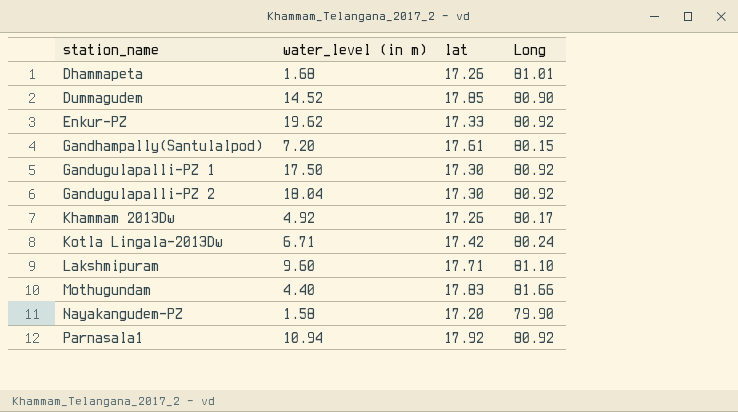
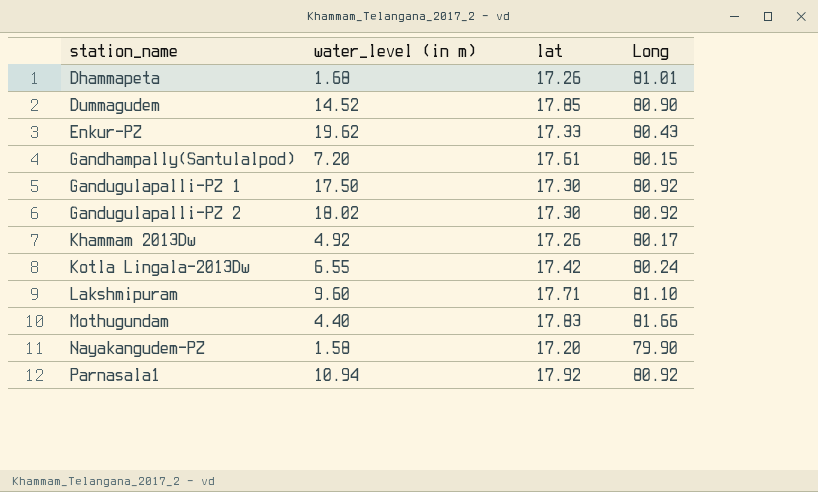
Enkur-PZ | Long: 80.92 -> 80.43
Gandugulapalli-PZ 2 | water_level (in m): 18.04 -> 18.02
Kotla Lingala-2013Dw | water_level (in m): 6.71 -> 6.55

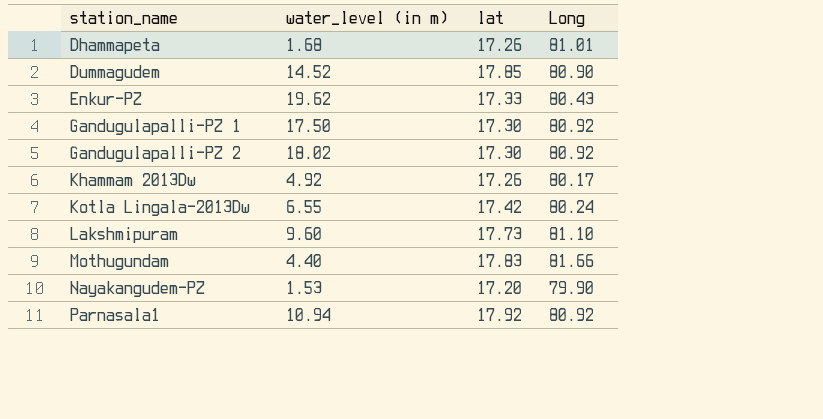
row Gandhampally(Santulalpod): 7.20 | 17.61 | 80.15 -> none
Lakshmipuram | lat: 17.71 -> 17.73
Nayakangudem-PZ | water_level (in m): 1.58 -> 1.53

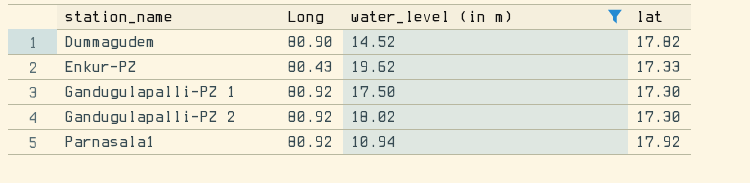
filter: none -> water_level (in m) >= 10.94
column Long | position: 4 -> 2
Dummagudem | lat: 17.85 -> 17.82

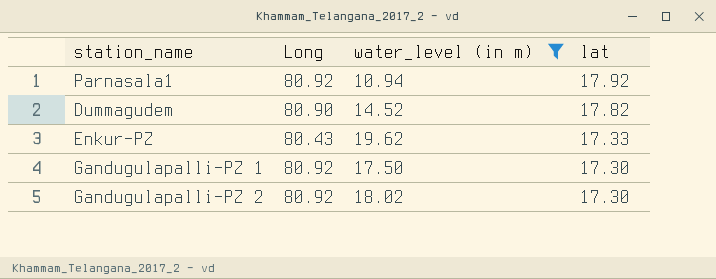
row order: station_name ascending -> lat descending

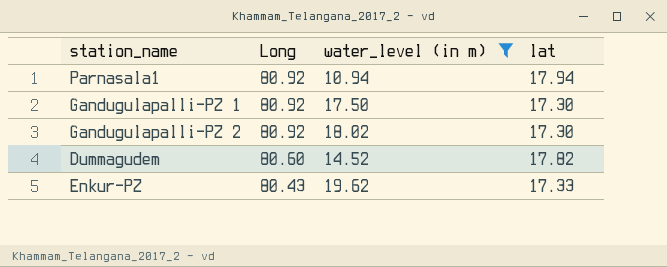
row order: lat descending -> Long descending
Parnasala1 | lat: 17.92 -> 17.94
Dummagudem | Long: 80.90 -> 80.60

